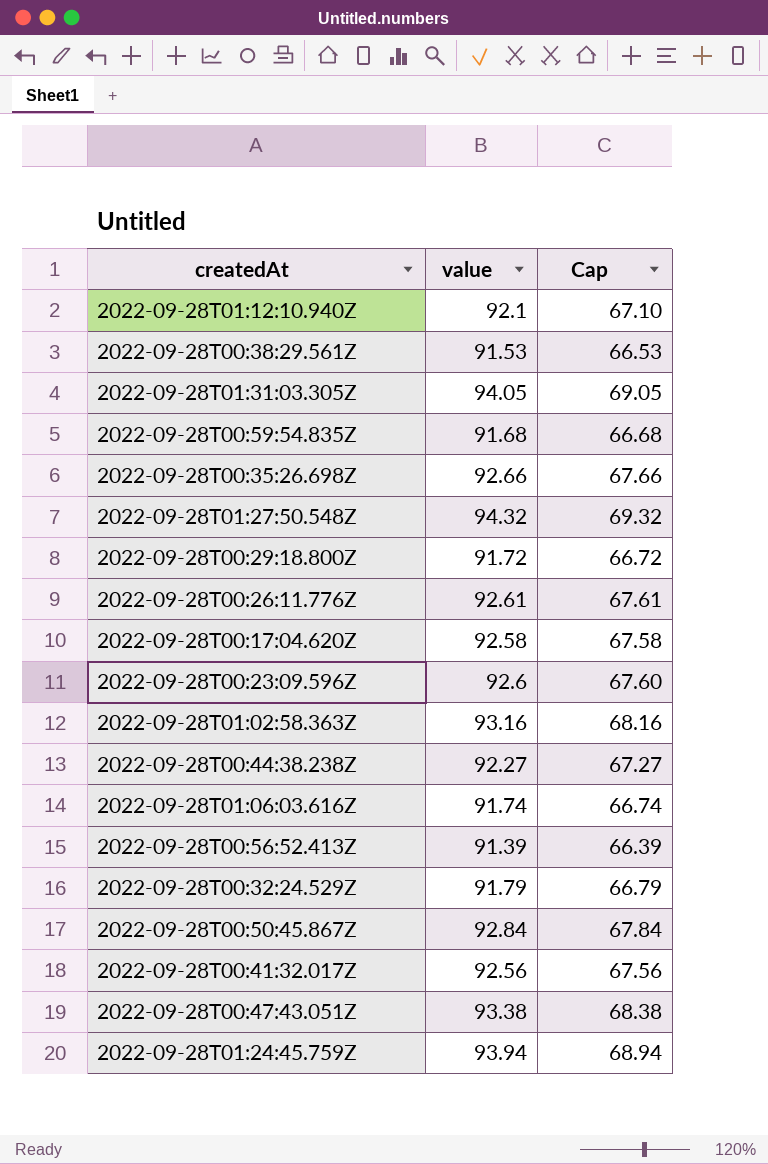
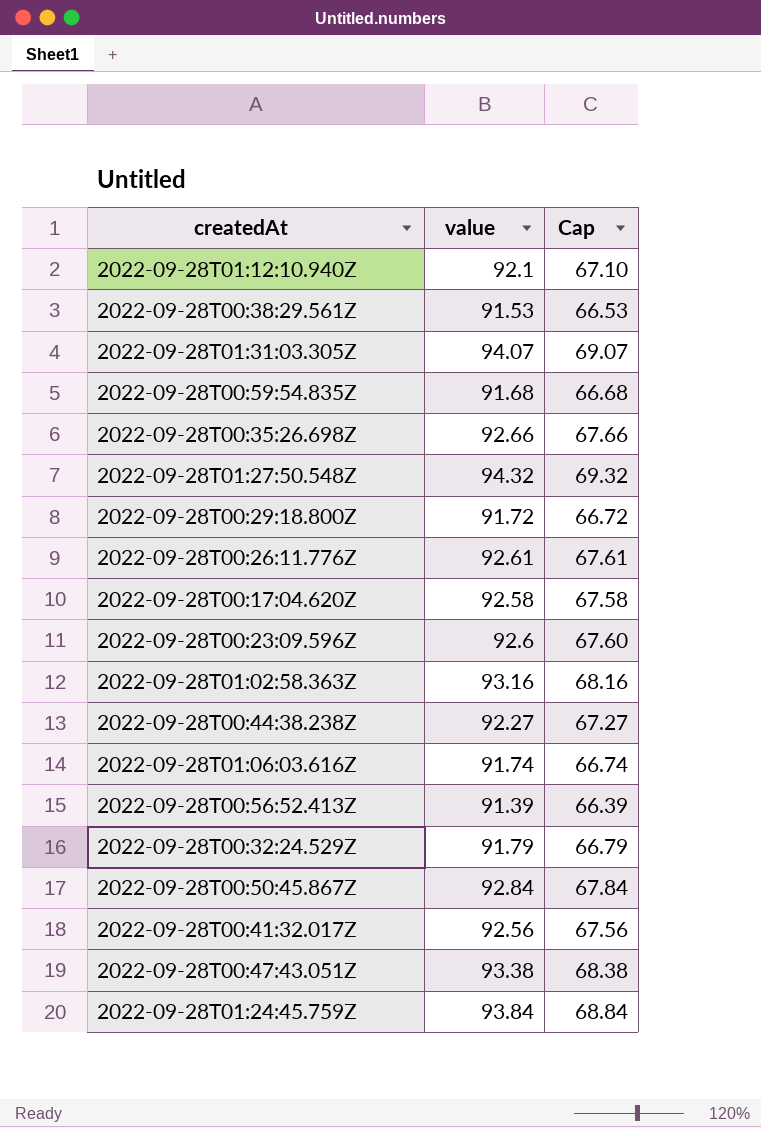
2022-09-28T01:31:03.305Z | value: 94.05 -> 94.07
2022-09-28T01:31:03.305Z | Cap: 69.05 -> 69.07
2022-09-28T01:24:45.759Z | value: 93.94 -> 93.84
2022-09-28T01:24:45.759Z | Cap: 68.94 -> 68.84

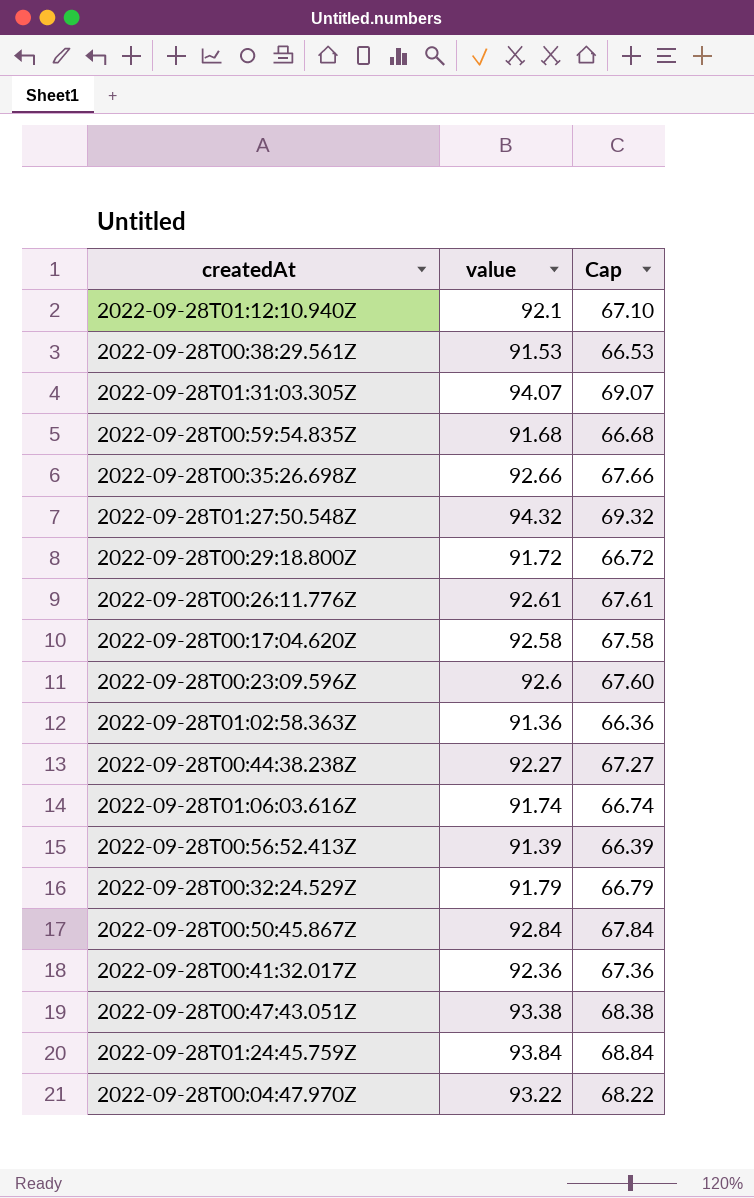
2022-09-28T01:02:58.363Z | value: 93.16 -> 91.36
2022-09-28T01:02:58.363Z | Cap: 68.16 -> 66.36
2022-09-28T00:41:32.017Z | value: 92.56 -> 92.36
2022-09-28T00:41:32.017Z | Cap: 67.56 -> 67.36
row 2022-09-28T00:04:47.970Z: none -> 93.22 | 68.22

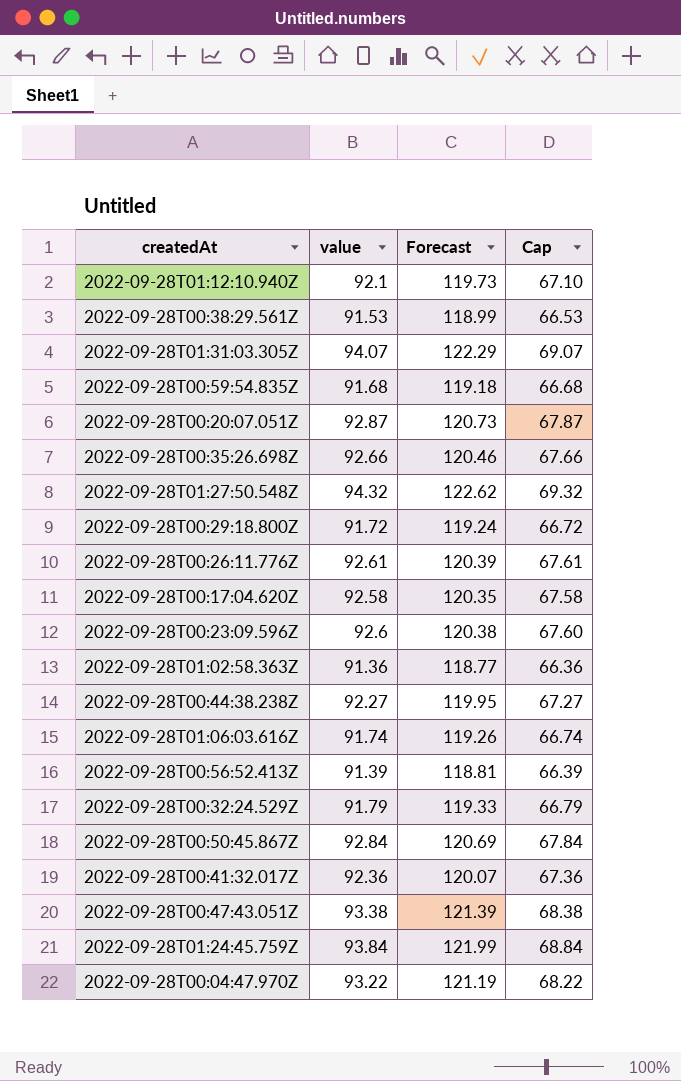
column Forecast | formula: none -> [value] * 1.3
row 2022-09-28T00:20:07.051Z: none -> 92.87 | 120.73 | 67.87

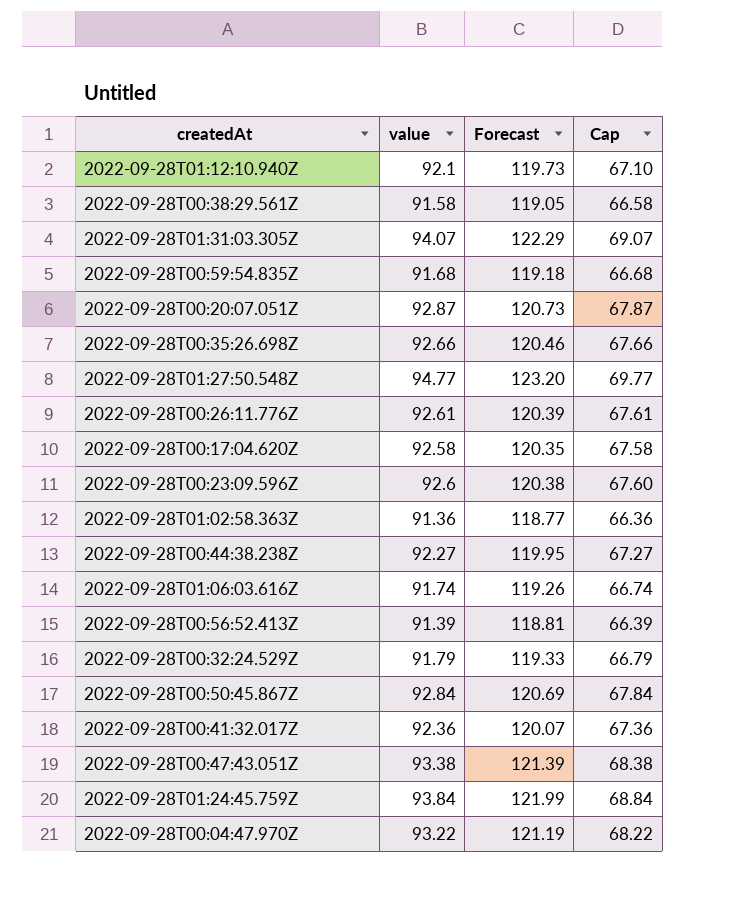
row 2022-09-28T00:29:18.800Z: 91.72 | 119.24 | 66.72 -> none
2022-09-28T00:38:29.561Z | value: 91.53 -> 91.58
2022-09-28T00:38:29.561Z | Forecast: 118.99 -> 119.05
2022-09-28T00:38:29.561Z | Cap: 66.53 -> 66.58
2022-09-28T01:27:50.548Z | value: 94.32 -> 94.77
2022-09-28T01:27:50.548Z | Forecast: 122.62 -> 123.20
2022-09-28T01:27:50.548Z | Cap: 69.32 -> 69.77

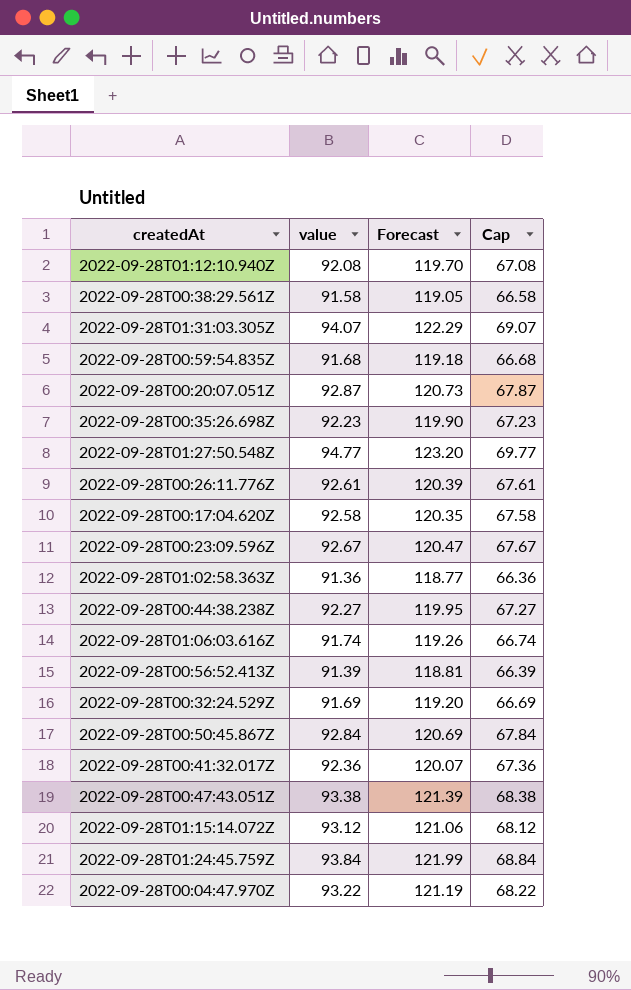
2022-09-28T01:12:10.940Z | value: 92.1 -> 92.08
2022-09-28T01:12:10.940Z | Forecast: 119.73 -> 119.70
2022-09-28T01:12:10.940Z | Cap: 67.10 -> 67.08
2022-09-28T00:35:26.698Z | value: 92.66 -> 92.23
2022-09-28T00:35:26.698Z | Forecast: 120.46 -> 119.90
2022-09-28T00:35:26.698Z | Cap: 67.66 -> 67.23
2022-09-28T00:23:09.596Z | value: 92.6 -> 92.67
2022-09-28T00:23:09.596Z | Forecast: 120.38 -> 120.47
2022-09-28T00:23:09.596Z | Cap: 67.60 -> 67.67
2022-09-28T00:32:24.529Z | value: 91.79 -> 91.69
2022-09-28T00:32:24.529Z | Forecast: 119.33 -> 119.20
2022-09-28T00:32:24.529Z | Cap: 66.79 -> 66.69
row 2022-09-28T01:15:14.072Z: none -> 93.12 | 121.06 | 68.12

